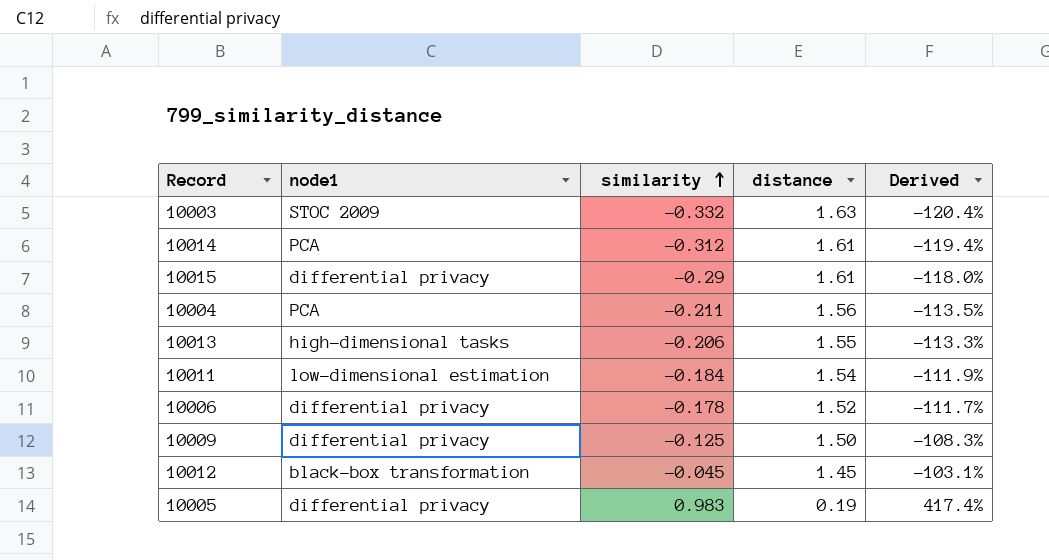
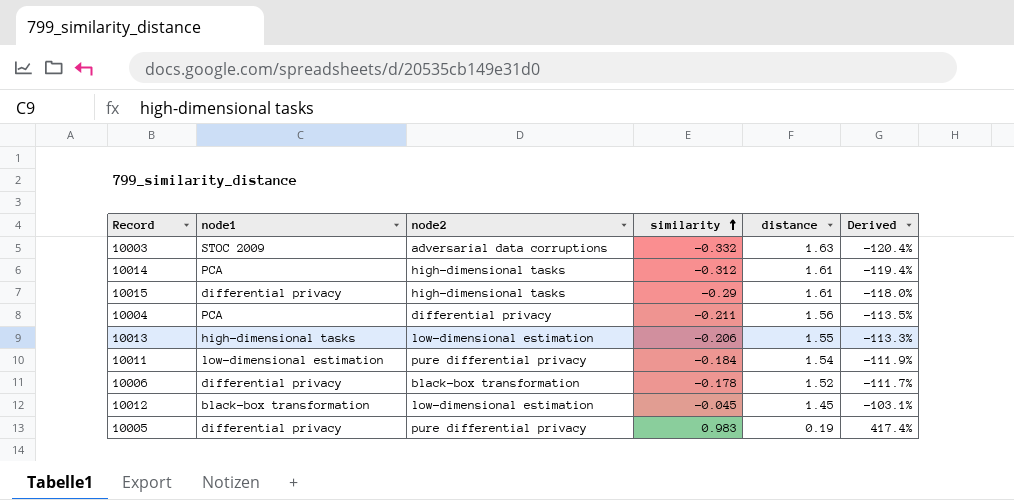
column node2 | position: none -> 3
row 10009: differential privacy | -0.125 | 1.50 | -108.3% -> none

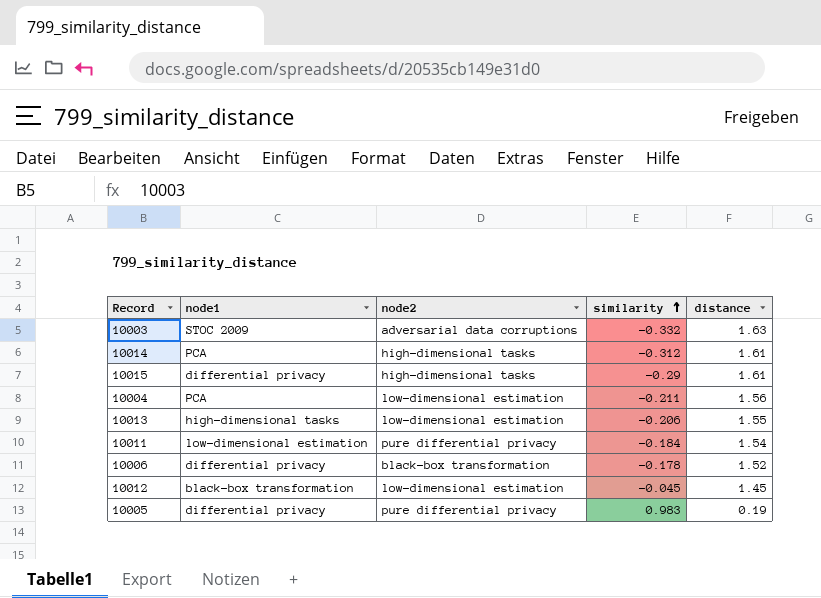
column Derived | formula: ([similarity] - [distance]) / [distance] -> none
10004 | node2: differential privacy -> low-dimensional estimation

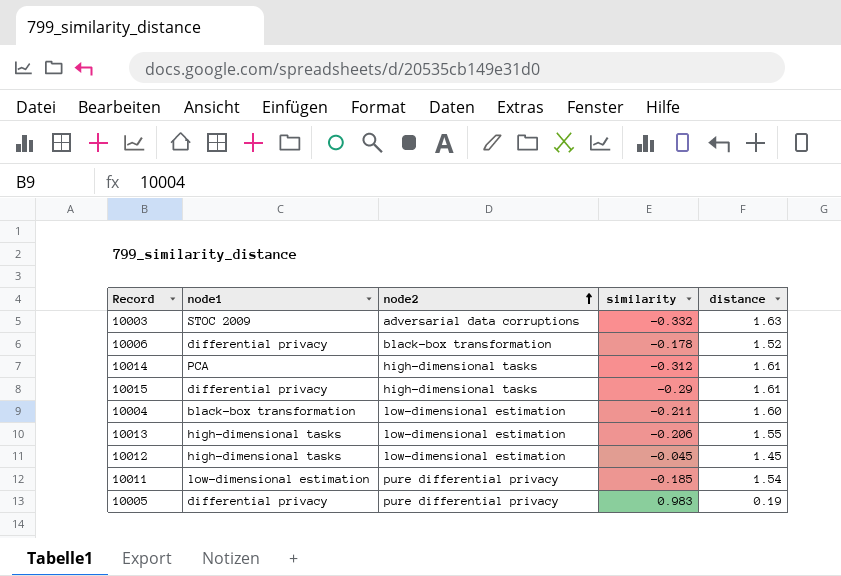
row order: similarity ascending -> node2 ascending
10004 | node1: PCA -> black-box transformation
10004 | distance: 1.56 -> 1.60
10012 | node1: black-box transformation -> high-dimensional tasks
10011 | similarity: -0.184 -> -0.185

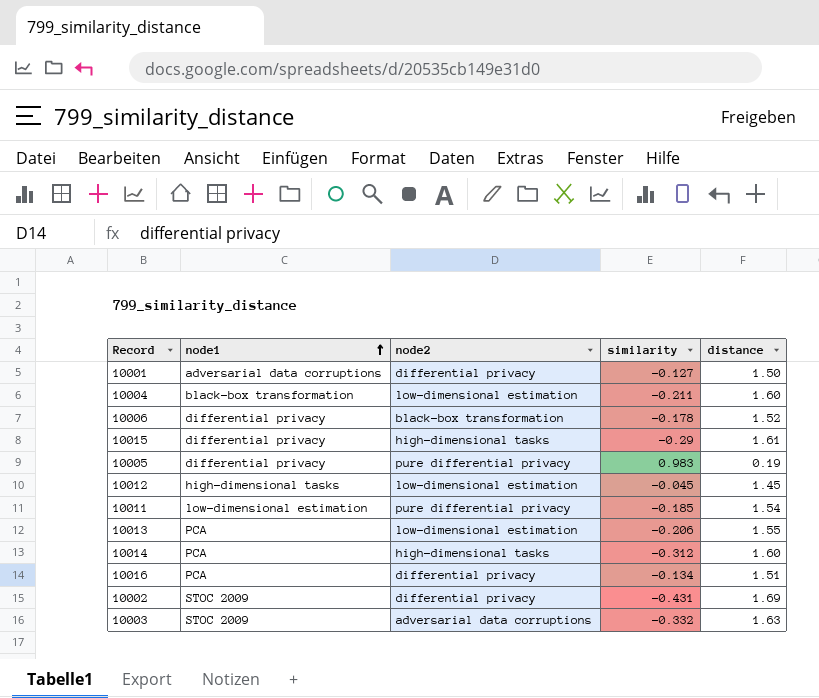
row order: node2 ascending -> node1 ascending
row 10001: none -> adversarial data corruptions | differential privacy | -0.127 | 1.50
10013 | node1: high-dimensional tasks -> PCA
10014 | distance: 1.61 -> 1.60
row 10016: none -> PCA | differential privacy | -0.134 | 1.51
row 10002: none -> STOC 2009 | differential privacy | -0.431 | 1.69

